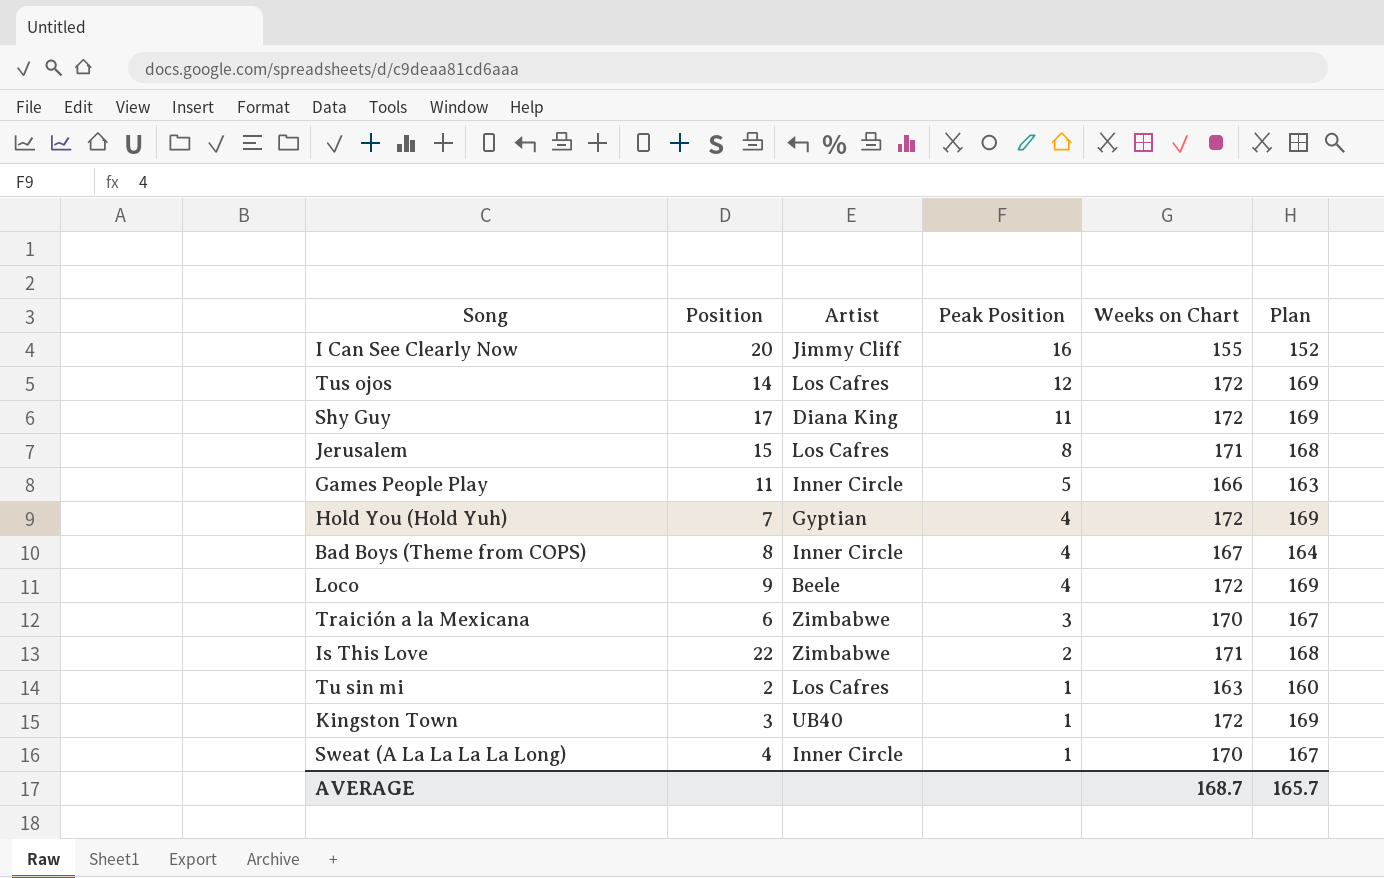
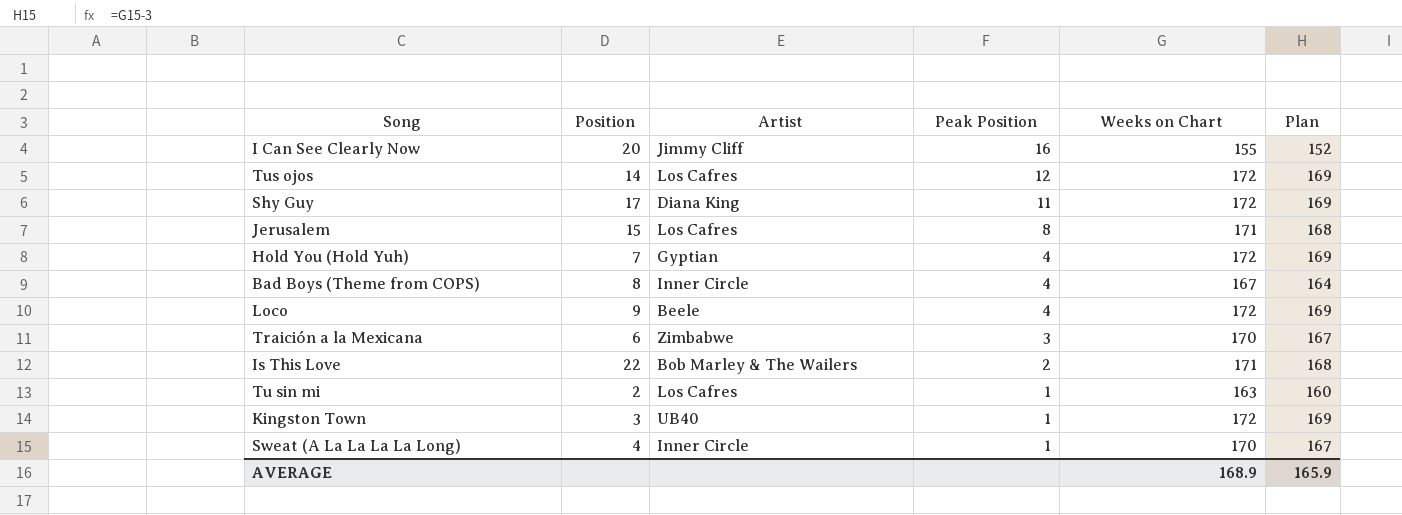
row Games People Play: 11 | Inner Circle | 5 | 166 | 163 -> none
Is This Love | Artist: Zimbabwe -> Bob Marley & The Wailers
AVERAGE | Weeks on Chart: 168.7 -> 168.9
AVERAGE | Plan: 165.7 -> 165.9

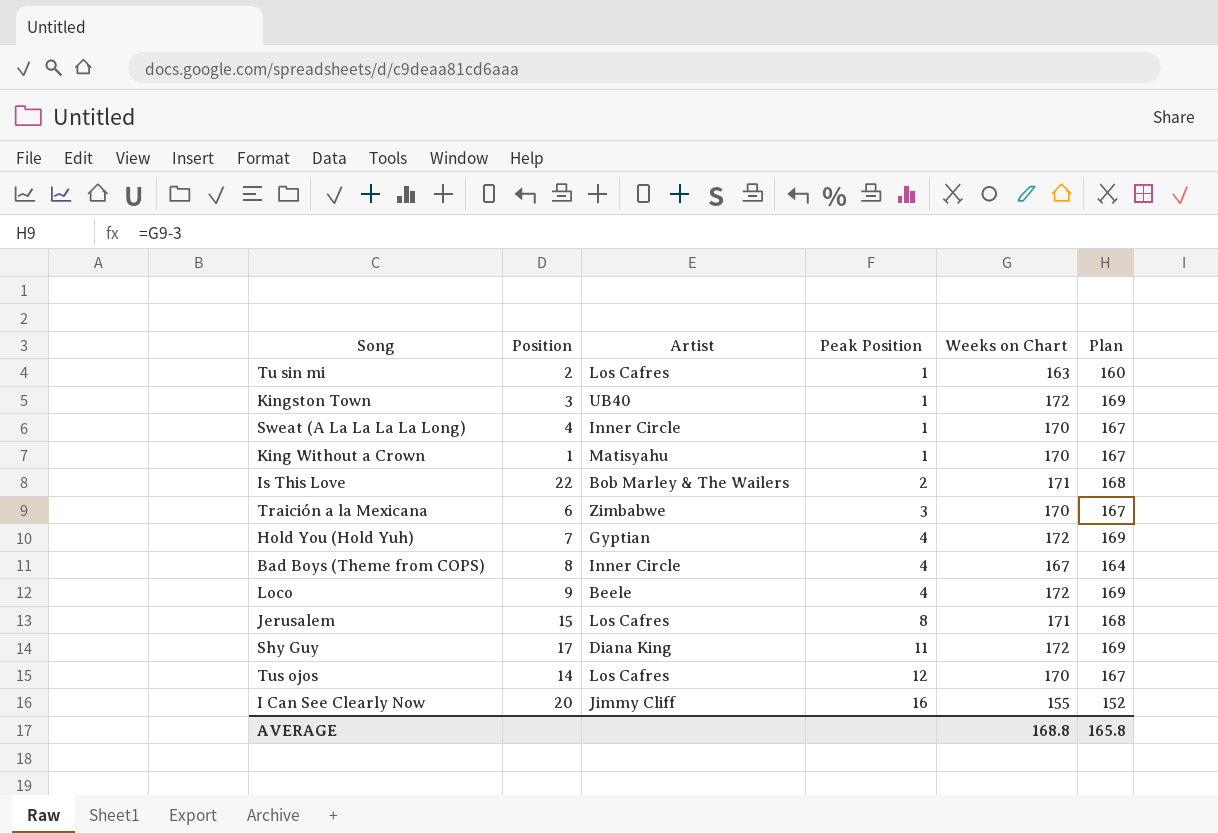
row order: Peak Position descending -> Peak Position ascending
row King Without a Crown: none -> 1 | Matisyahu | 1 | 170 | 167
Tus ojos | Weeks on Chart: 172 -> 170
Tus ojos | Plan: 169 -> 167
AVERAGE | Weeks on Chart: 168.9 -> 168.8
AVERAGE | Plan: 165.9 -> 165.8

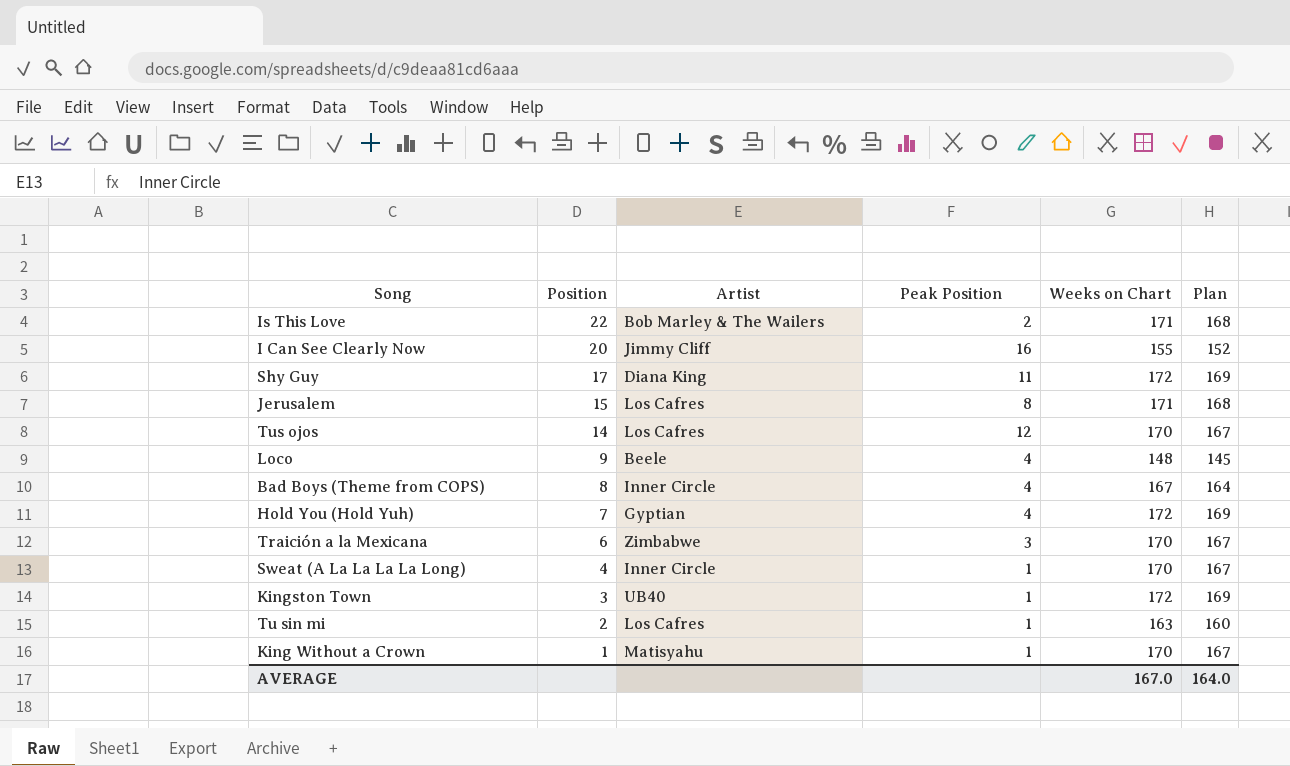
row order: Peak Position ascending -> Position descending
Loco | Weeks on Chart: 172 -> 148
Loco | Plan: 169 -> 145
AVERAGE | Weeks on Chart: 168.8 -> 167.0
AVERAGE | Plan: 165.8 -> 164.0

